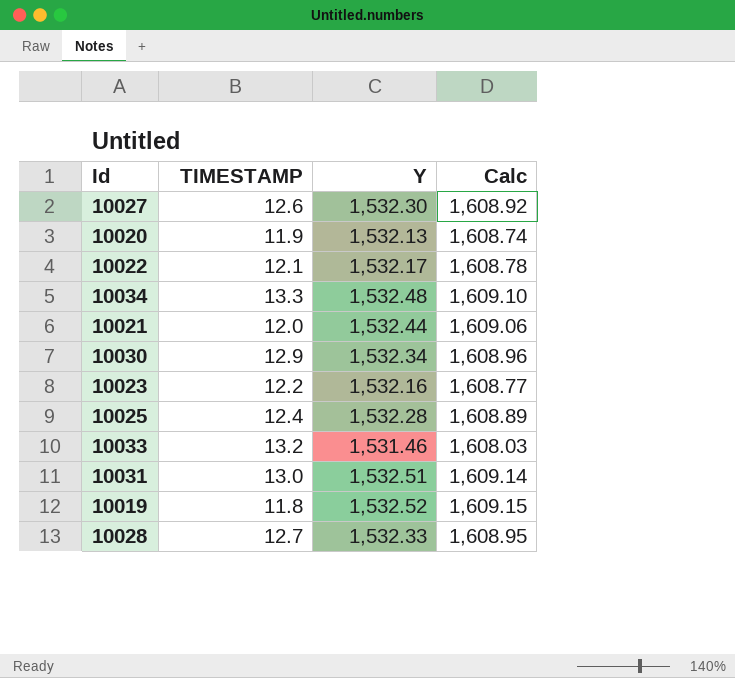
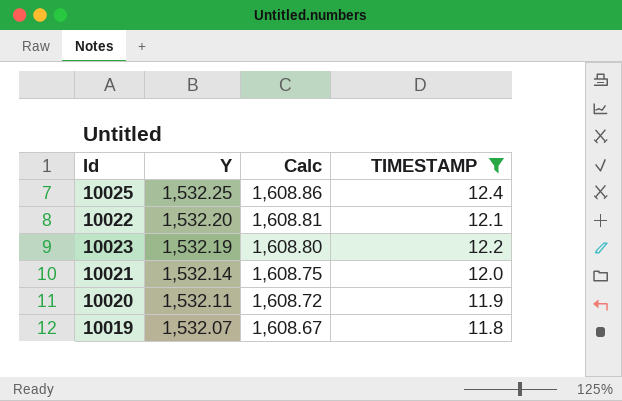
filter: none -> TIMESTAMP <= 12.4
row order: none -> Y descending
column TIMESTAMP | position: 2 -> 4
10025 | Y: 1,532.28 -> 1,532.25
10025 | Calc: 1,608.89 -> 1,608.86
10022 | Y: 1,532.17 -> 1,532.20
10022 | Calc: 1,608.78 -> 1,608.81
10023 | Y: 1,532.16 -> 1,532.19
10023 | Calc: 1,608.77 -> 1,608.80
10021 | Y: 1,532.44 -> 1,532.14
10021 | Calc: 1,609.06 -> 1,608.75
10020 | Y: 1,532.13 -> 1,532.11
10020 | Calc: 1,608.74 -> 1,608.72
10019 | Y: 1,532.52 -> 1,532.07
10019 | Calc: 1,609.15 -> 1,608.67

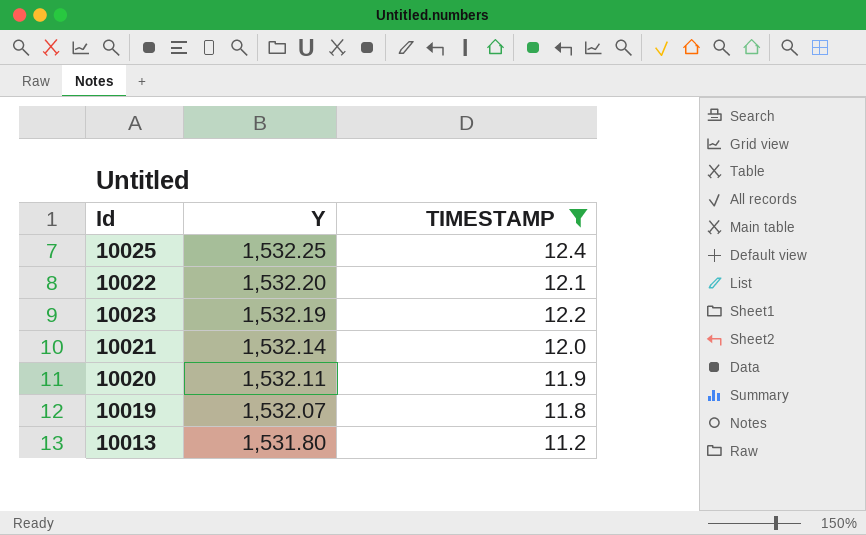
column Calc | formula: [Y] * 1.05 -> none
row 10013: none -> 1,531.80 | 11.2

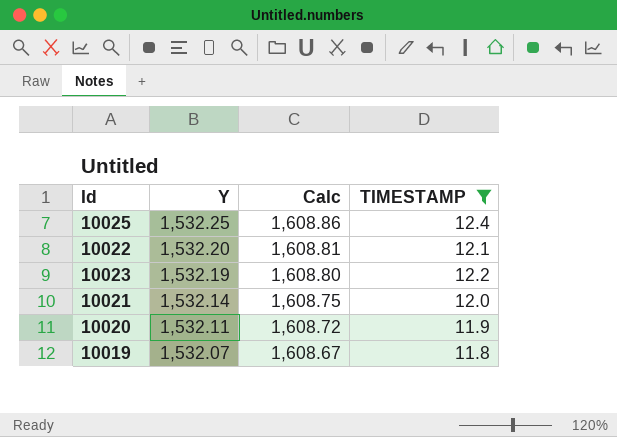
column Calc | formula: none -> [Y] * 1.05
row 10013: 1,531.80 | 11.2 -> none

